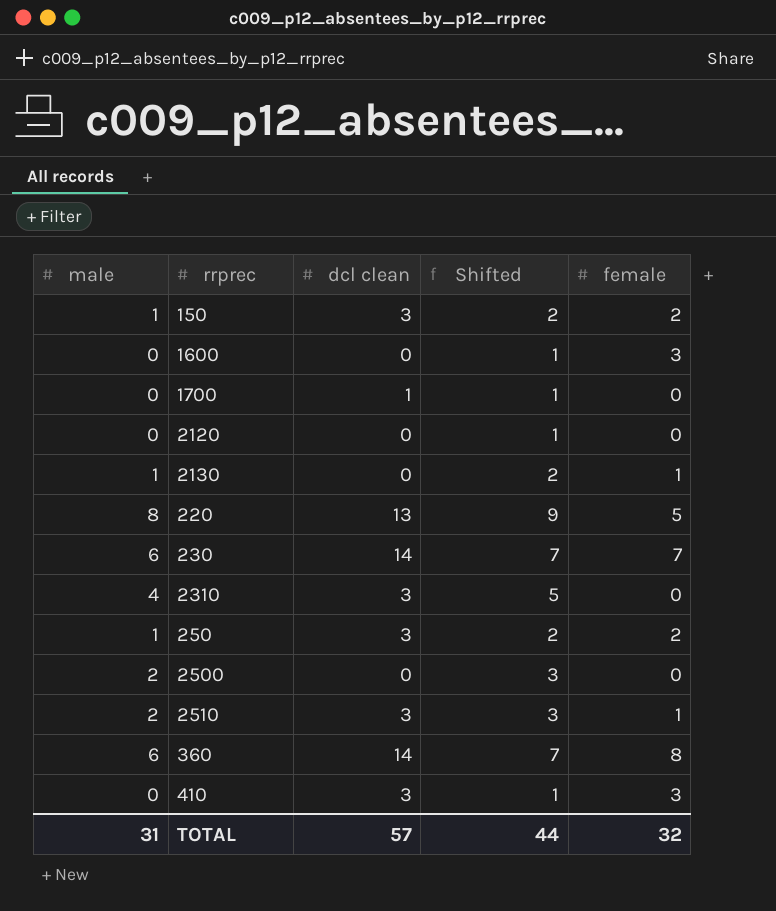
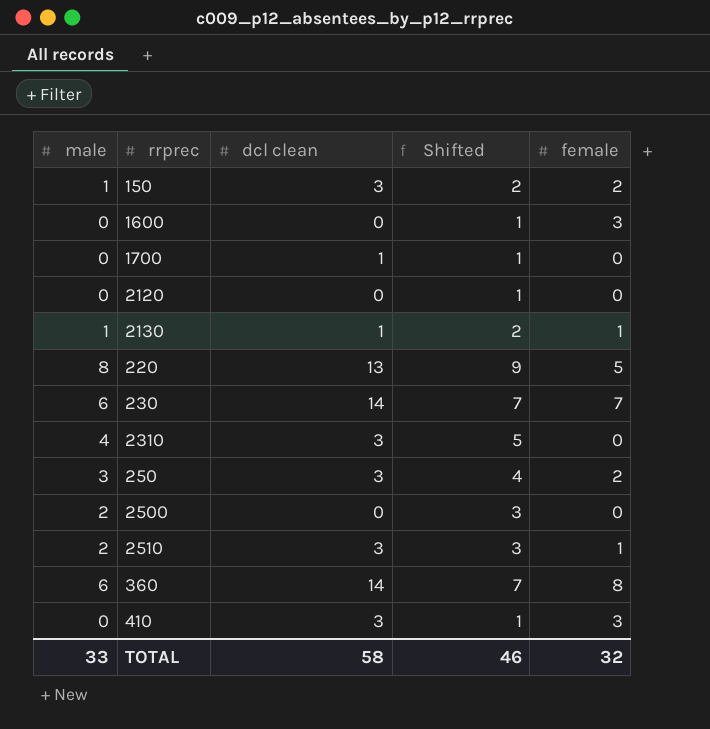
2130 | dcl clean: 0 -> 1
250 | male: 1 -> 3
250 | Shifted: 2 -> 4
TOTAL | male: 31 -> 33
TOTAL | dcl clean: 57 -> 58
TOTAL | Shifted: 44 -> 46

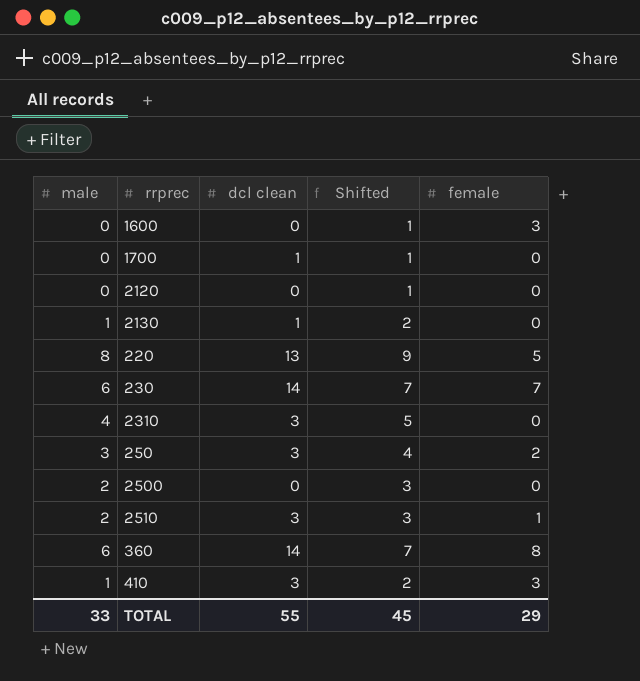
row 150: 1 | 3 | 2 | 2 -> none
2130 | female: 1 -> 0
410 | male: 0 -> 1
410 | Shifted: 1 -> 2
TOTAL | dcl clean: 58 -> 55
TOTAL | Shifted: 46 -> 45
TOTAL | female: 32 -> 29

